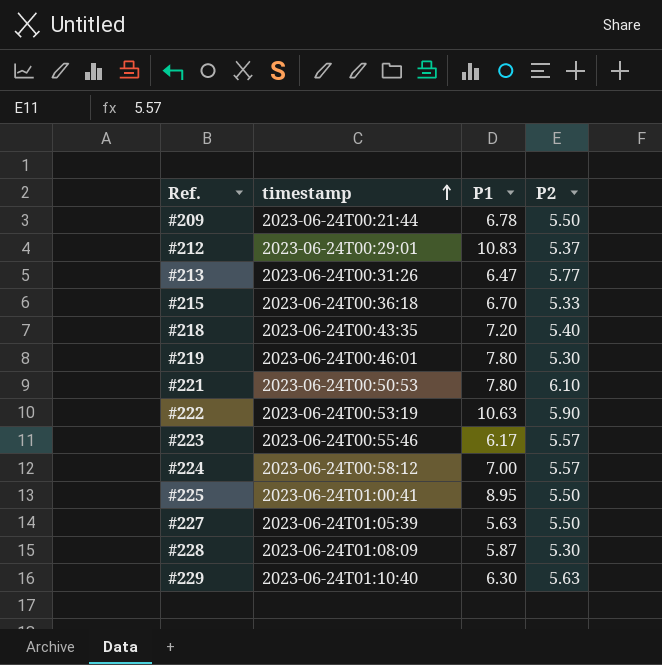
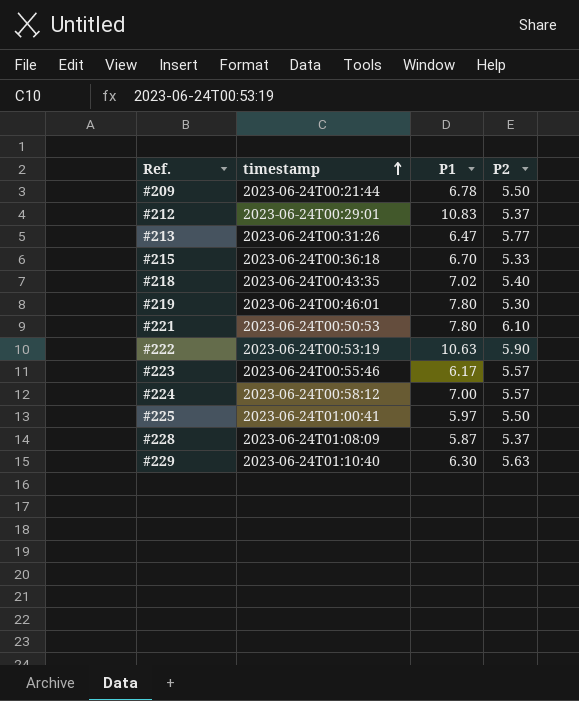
row #227: 2023-06-24T01:05:39 | 5.63 | 5.50 -> none
#218 | P1: 7.20 -> 7.02
#225 | P1: 8.95 -> 5.97
#228 | P2: 5.30 -> 5.37

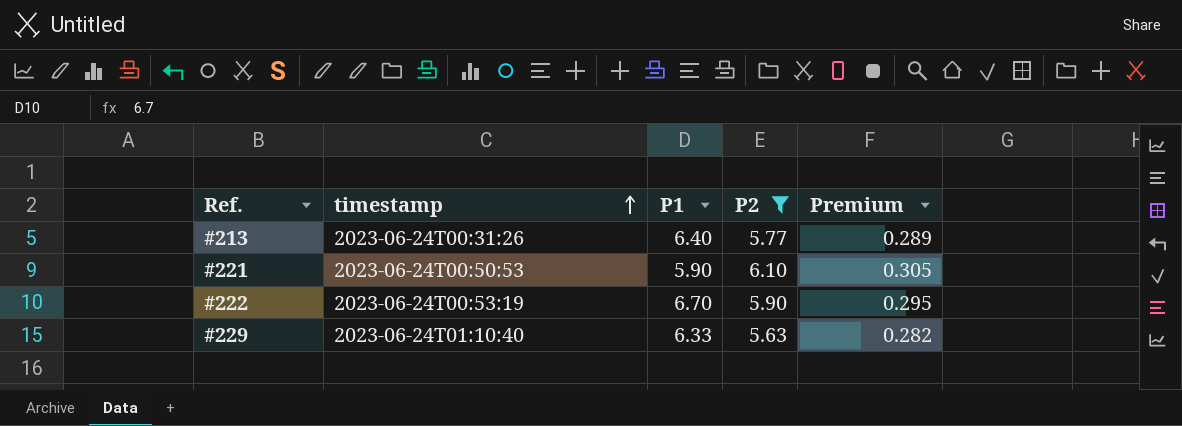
filter: none -> P2 >= 5.63
column Premium | formula: none -> [P2] * 0.05
#213 | P1: 6.47 -> 6.40
#221 | P1: 7.80 -> 5.90
#222 | P1: 10.63 -> 6.70
#229 | P1: 6.30 -> 6.33

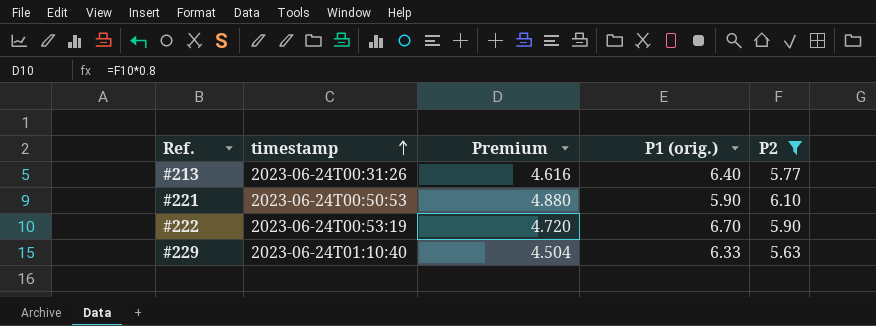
column Premium | formula: [P2] * 0.05 -> [P2] * 0.8
column Premium | position: 5 -> 3
column name: P1 -> P1 (orig.)

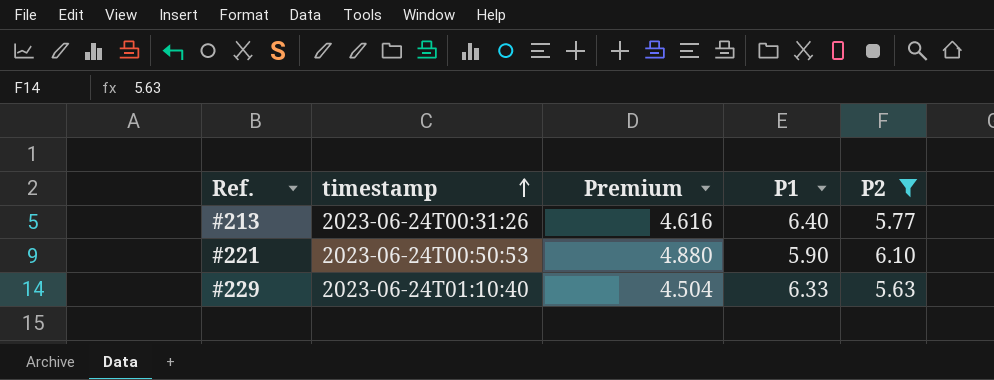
column name: P1 (orig.) -> P1
row #222: 2023-06-24T00:53:19 | 4.720 | 6.70 | 5.90 -> none

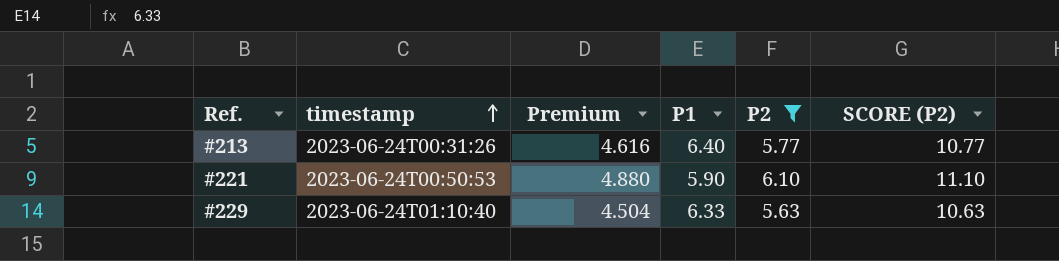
column SCORE (P2) | formula: none -> [P2] + 5

